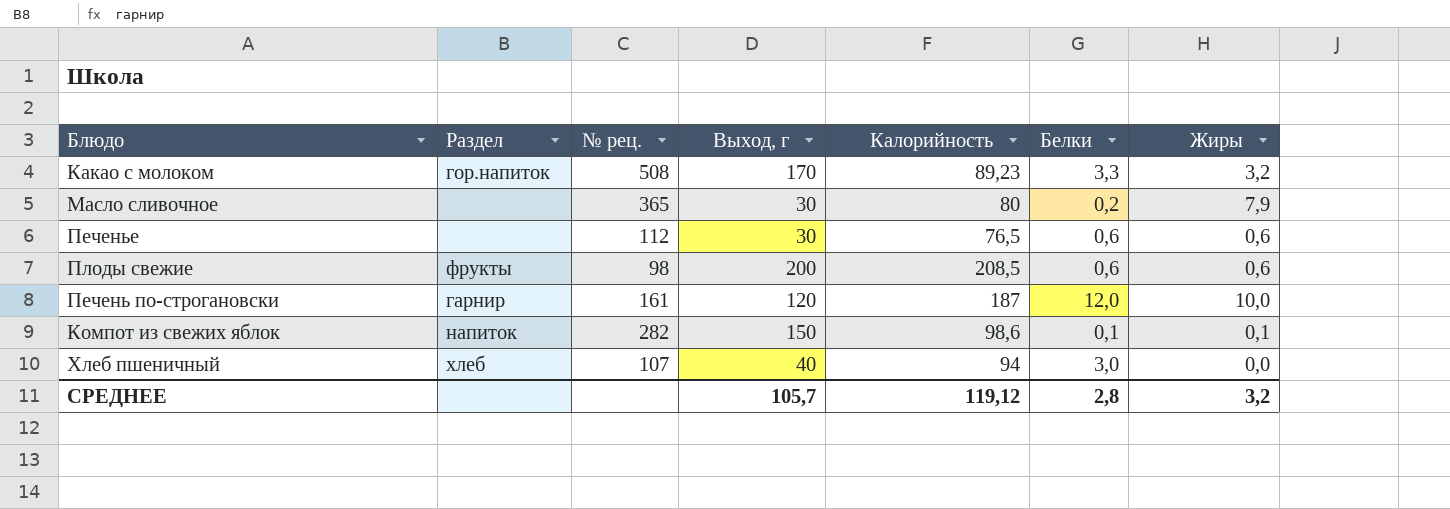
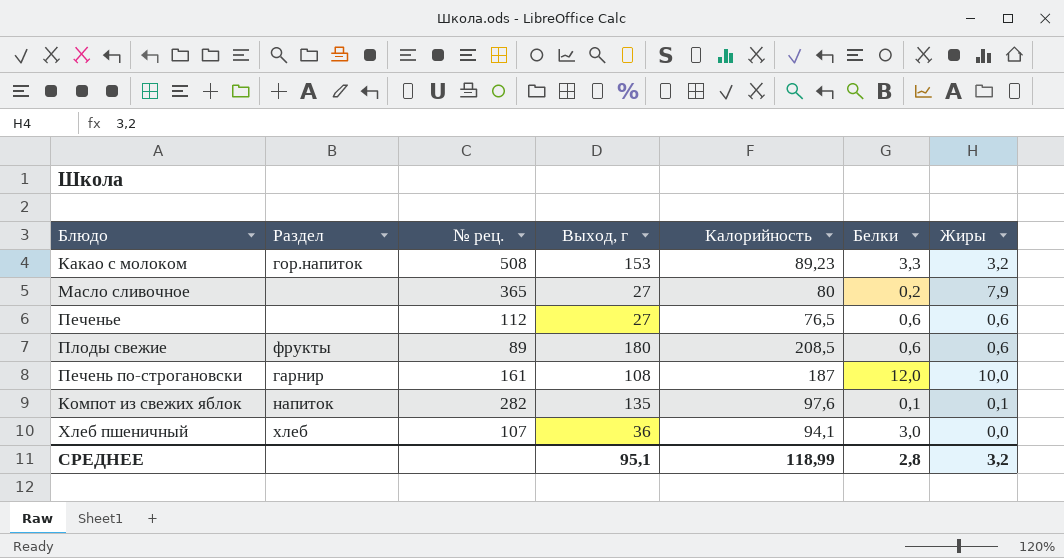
Какао с молоком | Выход, г: 170 -> 153
Масло сливочное | Выход, г: 30 -> 27
Печенье | Выход, г: 30 -> 27
Плоды свежие | № рец.: 98 -> 89
Плоды свежие | Выход, г: 200 -> 180
Печень по-строгановски | Выход, г: 120 -> 108
Компот из свежих яблок | Выход, г: 150 -> 135
Компот из свежих яблок | Калорийность: 98,6 -> 97,6
Хлеб пшеничный | Выход, г: 40 -> 36
Хлеб пшеничный | Калорийность: 94 -> 94,1
СРЕДНЕЕ | Выход, г: 105,7 -> 95,1
СРЕДНЕЕ | Калорийность: 119,12 -> 118,99

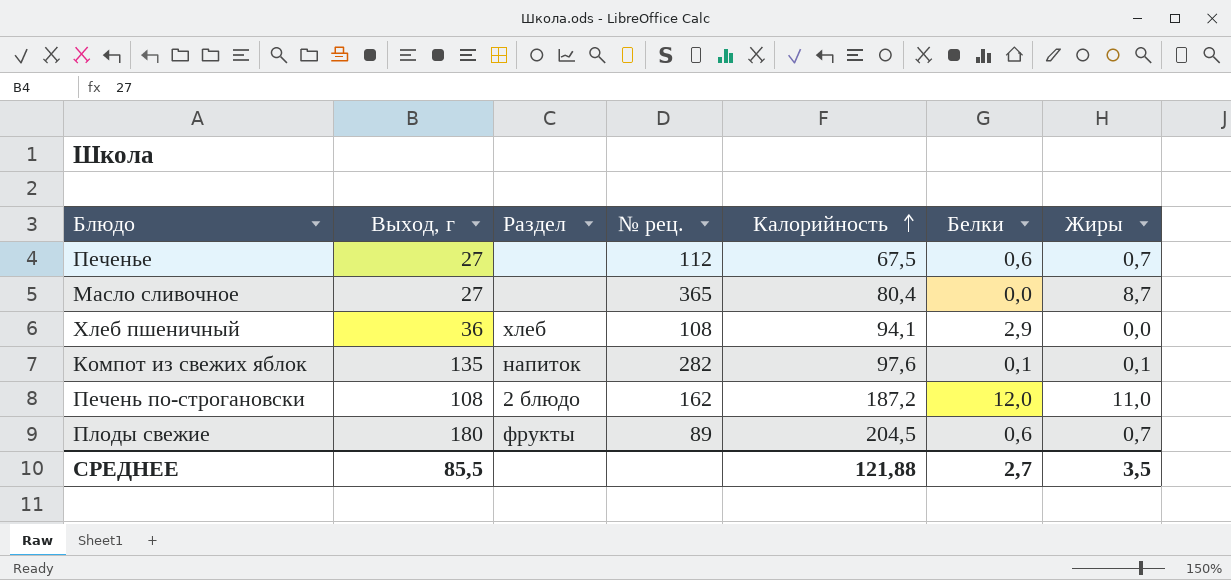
row order: none -> Калорийность ascending
column Выход, г | position: 4 -> 2
row Какао с молоком: гор.напиток | 508 | 153 | 89,23 | 3,3 | 3,2 -> none
Печенье | Калорийность: 76,5 -> 67,5
Печенье | Жиры: 0,6 -> 0,7
Масло сливочное | Калорийность: 80 -> 80,4
Масло сливочное | Белки: 0,2 -> 0,0
Масло сливочное | Жиры: 7,9 -> 8,7
Хлеб пшеничный | № рец.: 107 -> 108
Хлеб пшеничный | Белки: 3,0 -> 2,9
Печень по-строгановски | Раздел: гарнир -> 2 блюдо
Печень по-строгановски | № рец.: 161 -> 162
Печень по-строгановски | Калорийность: 187 -> 187,2
Печень по-строгановски | Жиры: 10,0 -> 11,0
Плоды свежие | Калорийность: 208,5 -> 204,5
Плоды свежие | Жиры: 0,6 -> 0,7
СРЕДНЕЕ | Выход, г: 95,1 -> 85,5
СРЕДНЕЕ | Калорийность: 118,99 -> 121,88
СРЕДНЕЕ | Белки: 2,8 -> 2,7
СРЕДНЕЕ | Жиры: 3,2 -> 3,5

